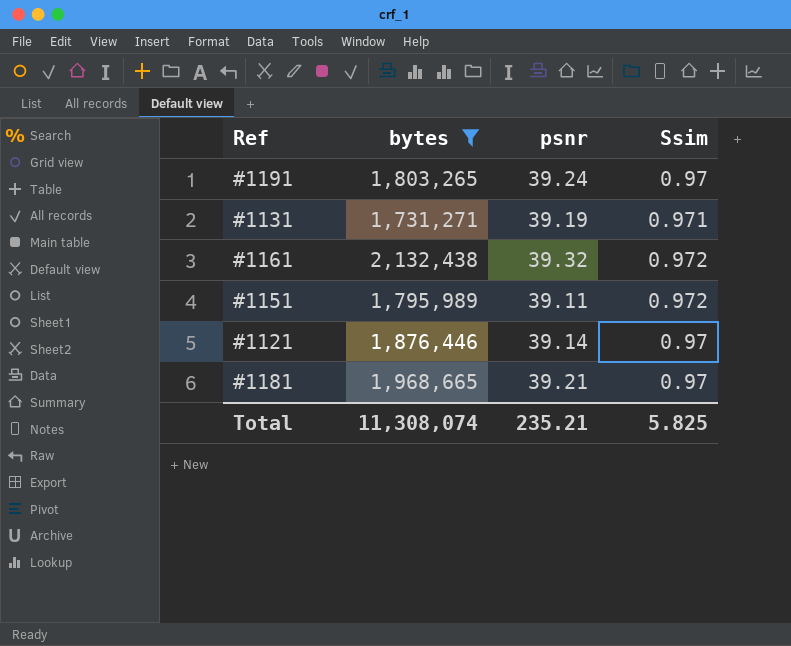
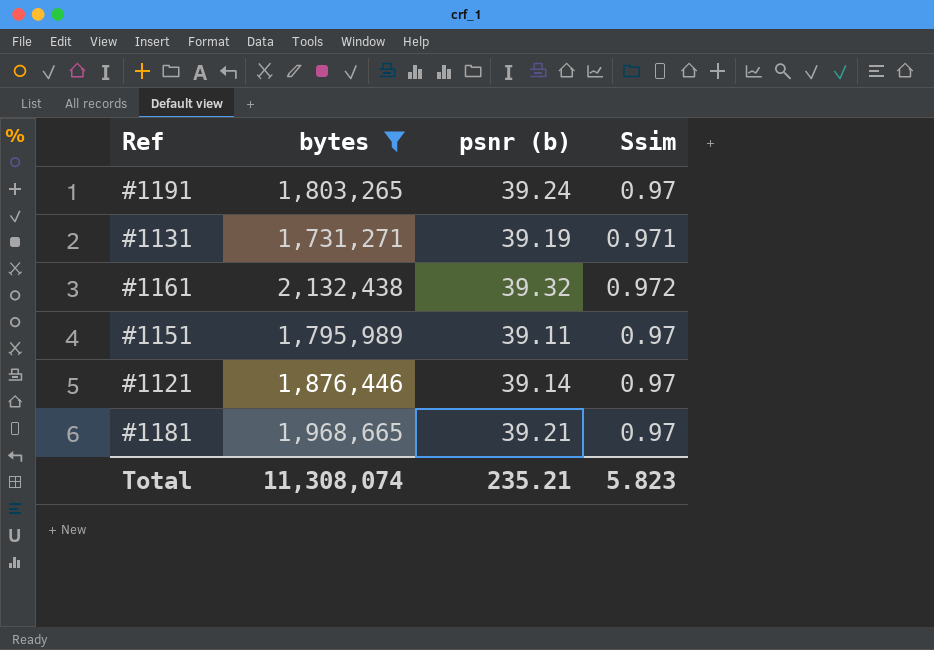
column name: psnr -> psnr (b)
#1151 | Ssim: 0.972 -> 0.97
Total | Ssim: 5.825 -> 5.823

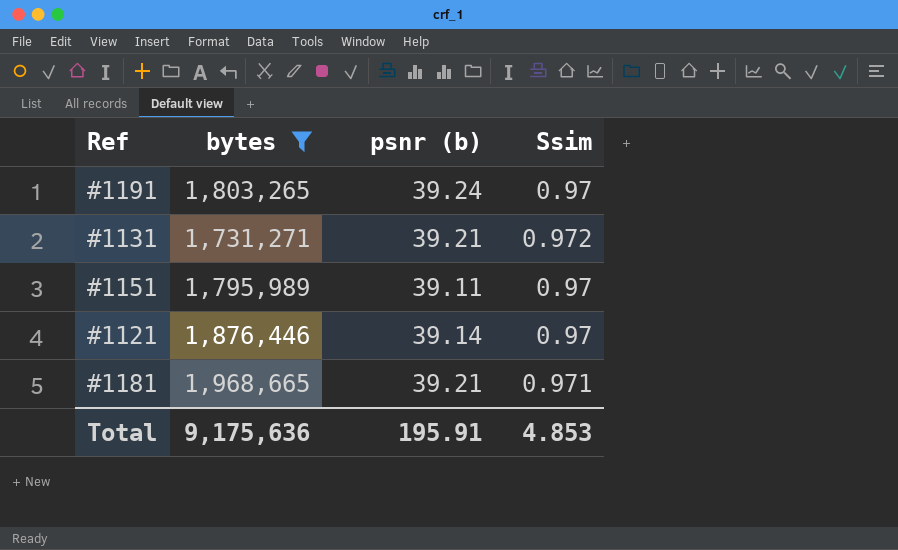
row #1161: 2,132,438 | 39.32 | 0.972 -> none
#1131 | psnr (b): 39.19 -> 39.21
#1131 | Ssim: 0.971 -> 0.972
#1181 | Ssim: 0.97 -> 0.971
Total | bytes: 11,308,074 -> 9,175,636
Total | psnr (b): 235.21 -> 195.91
Total | Ssim: 5.823 -> 4.853

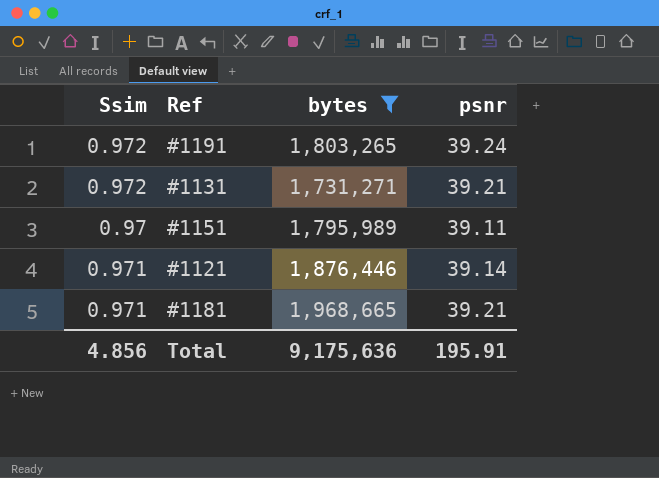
column Ssim | position: 4 -> 1
column name: psnr (b) -> psnr
#1191 | Ssim: 0.97 -> 0.972
#1121 | Ssim: 0.97 -> 0.971
Total | Ssim: 4.853 -> 4.856

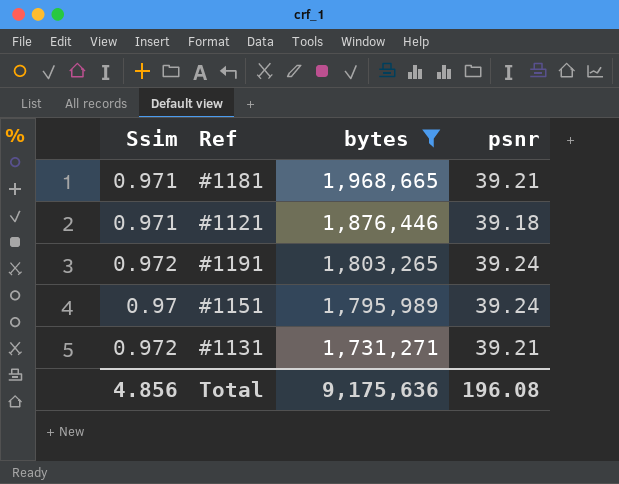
row order: none -> bytes descending
#1121 | psnr: 39.14 -> 39.18
#1151 | psnr: 39.11 -> 39.24
Total | psnr: 195.91 -> 196.08

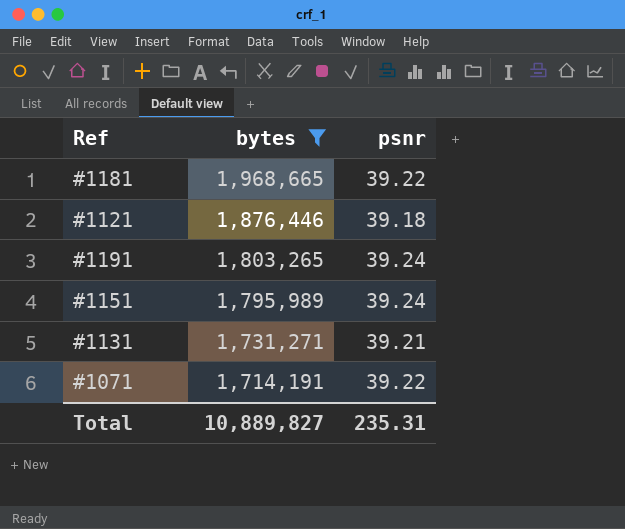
column Ssim | position: 1 -> none
#1181 | psnr: 39.21 -> 39.22
row #1071: none -> 1,714,191 | 39.22
Total | bytes: 9,175,636 -> 10,889,827
Total | psnr: 196.08 -> 235.31

